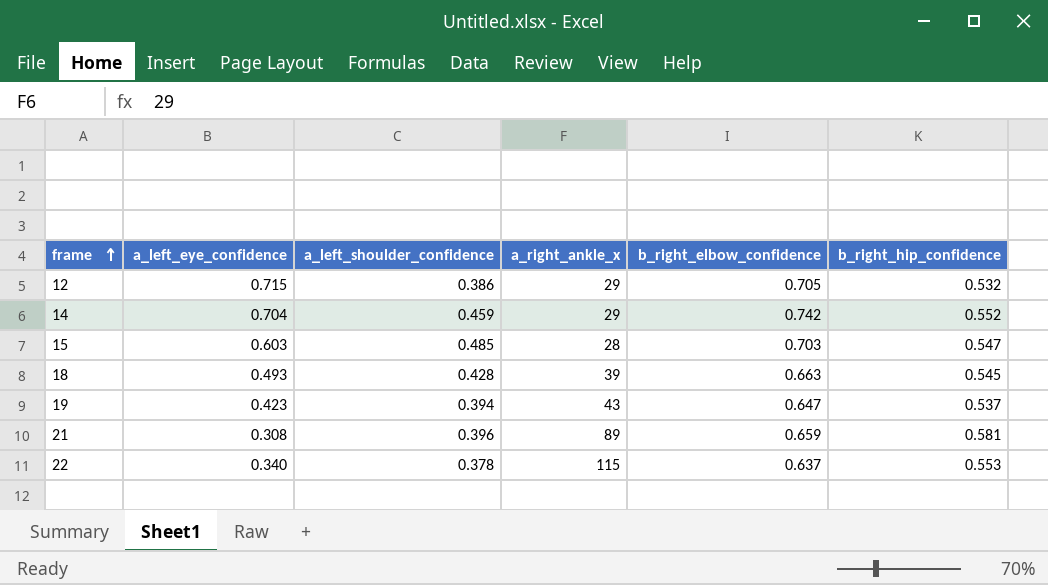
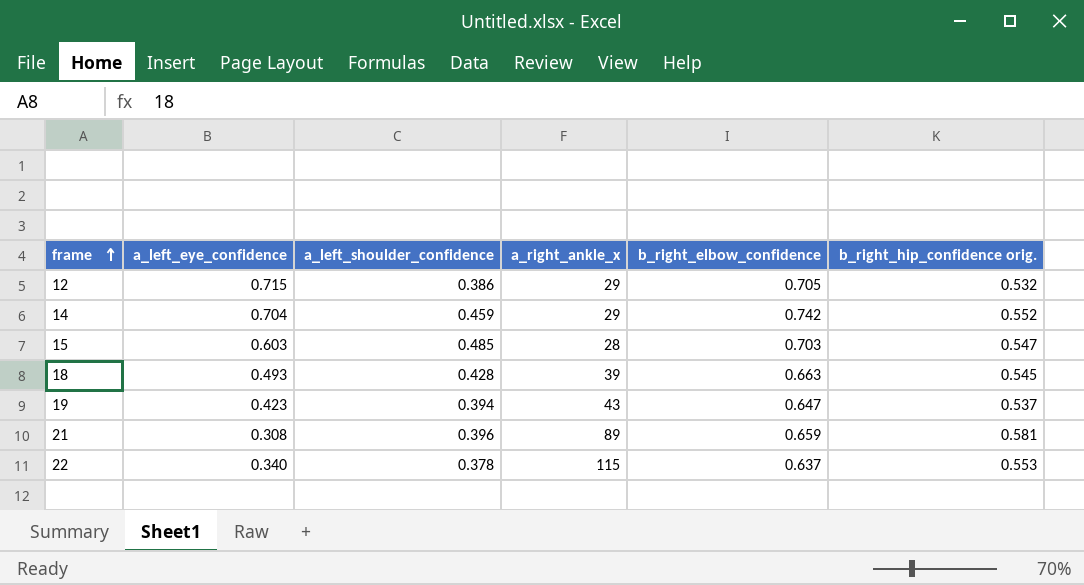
column name: b_right_hip_confidence -> b_right_hip_confidence orig.

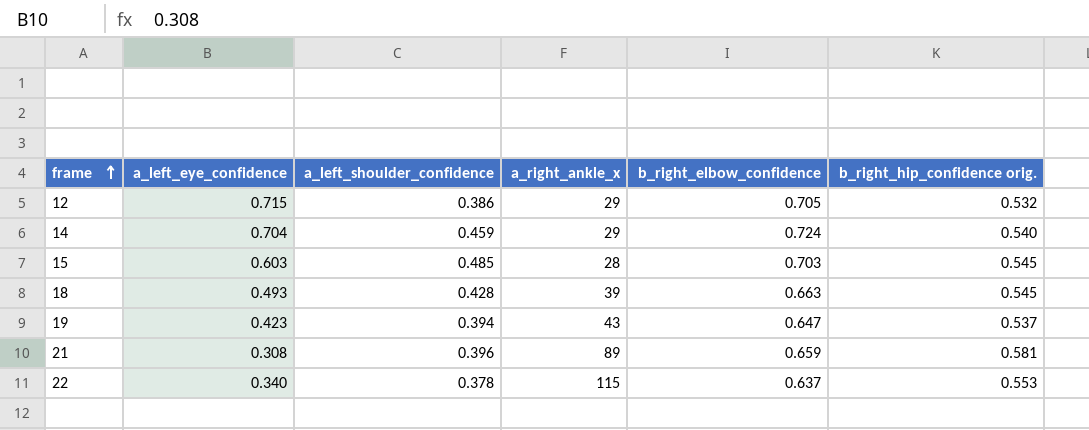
14 | b_right_elbow_confidence: 0.742 -> 0.724
14 | b_right_hip_confidence orig.: 0.552 -> 0.540
15 | b_right_hip_confidence orig.: 0.547 -> 0.545

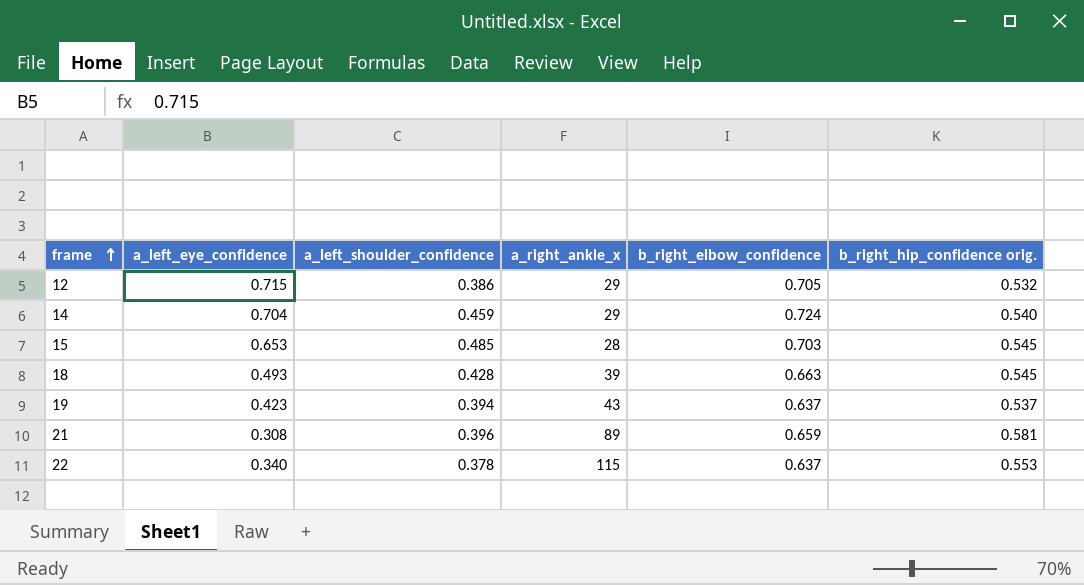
15 | a_left_eye_confidence: 0.603 -> 0.653
19 | b_right_elbow_confidence: 0.647 -> 0.637

